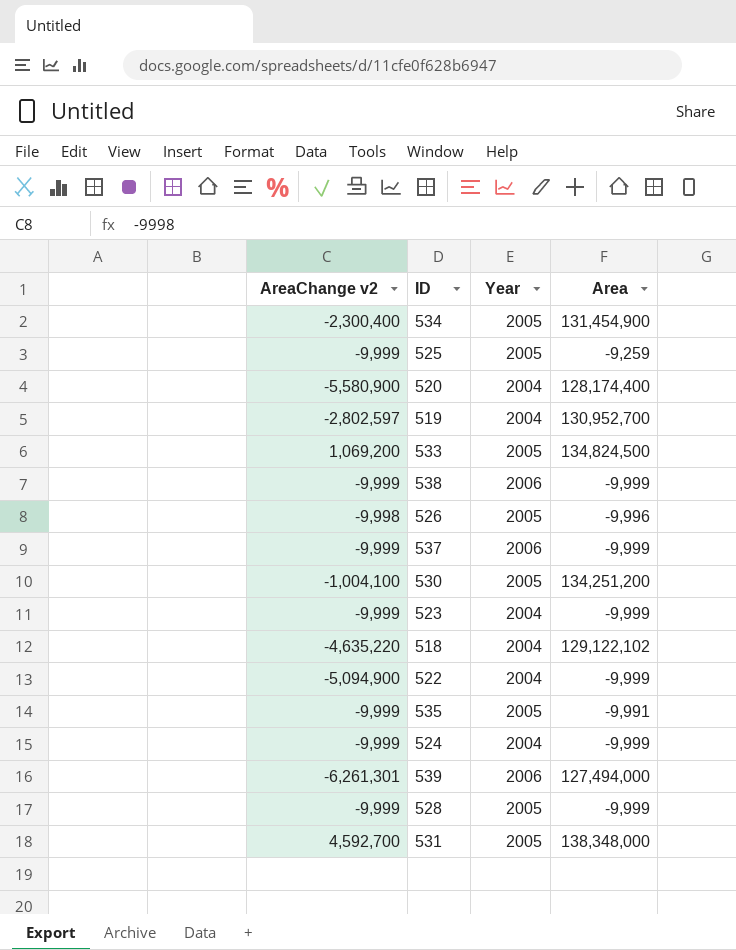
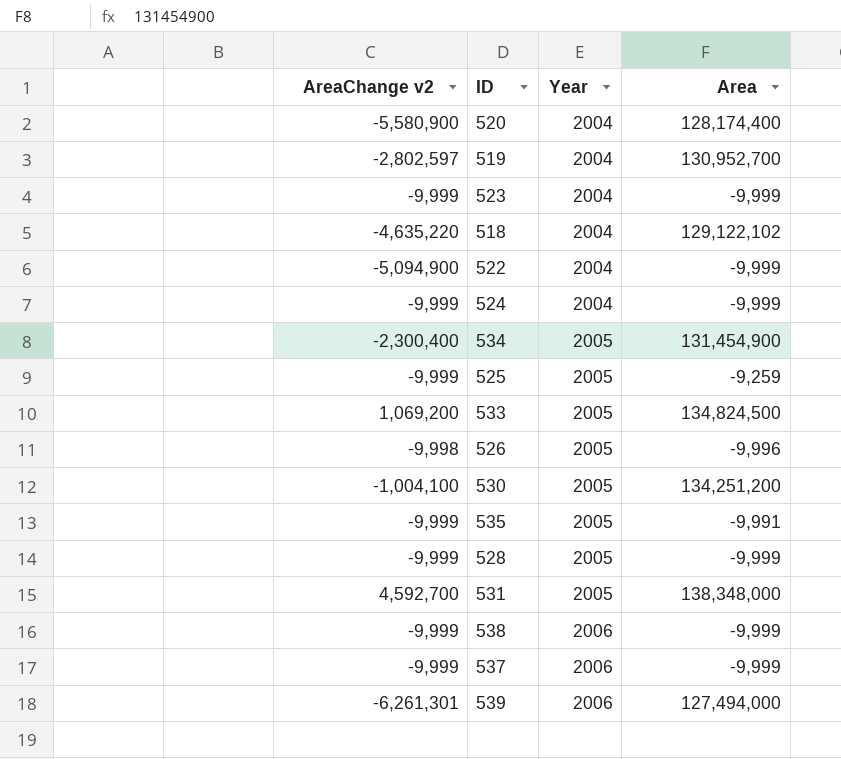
row order: none -> Year ascending

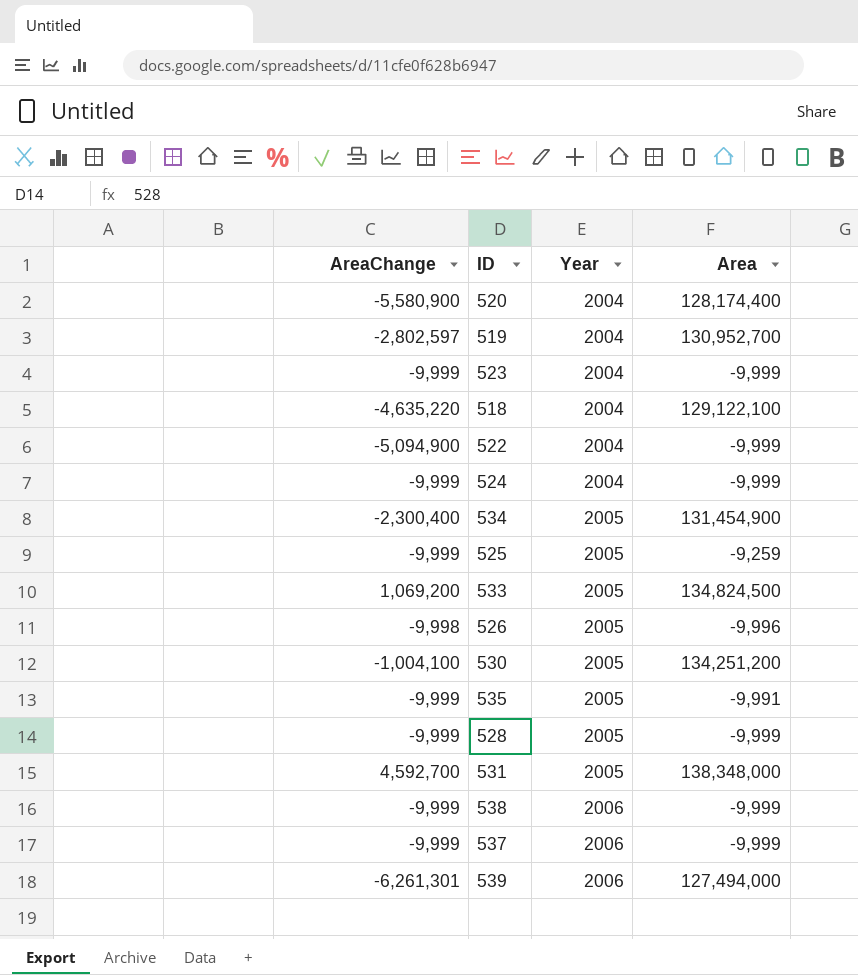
column name: AreaChange v2 -> AreaChange
518 | Area: 129,122,102 -> 129,122,100

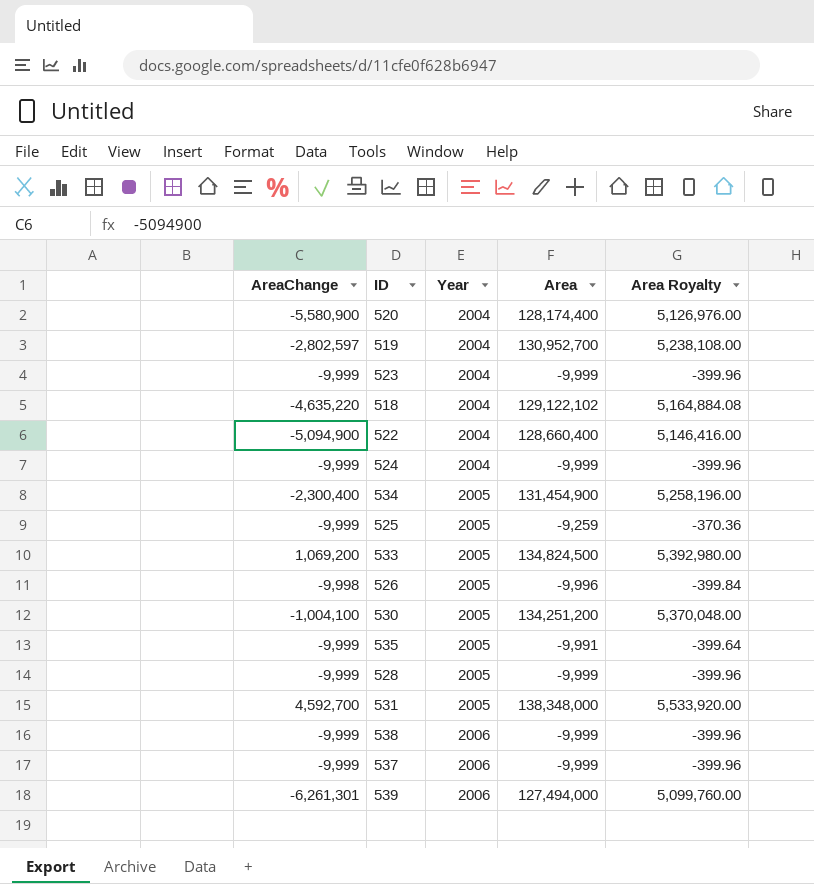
column Area Royalty | formula: none -> [Area] * 0.04
518 | Area: 129,122,100 -> 129,122,102
522 | Area: -9,999 -> 128,660,400

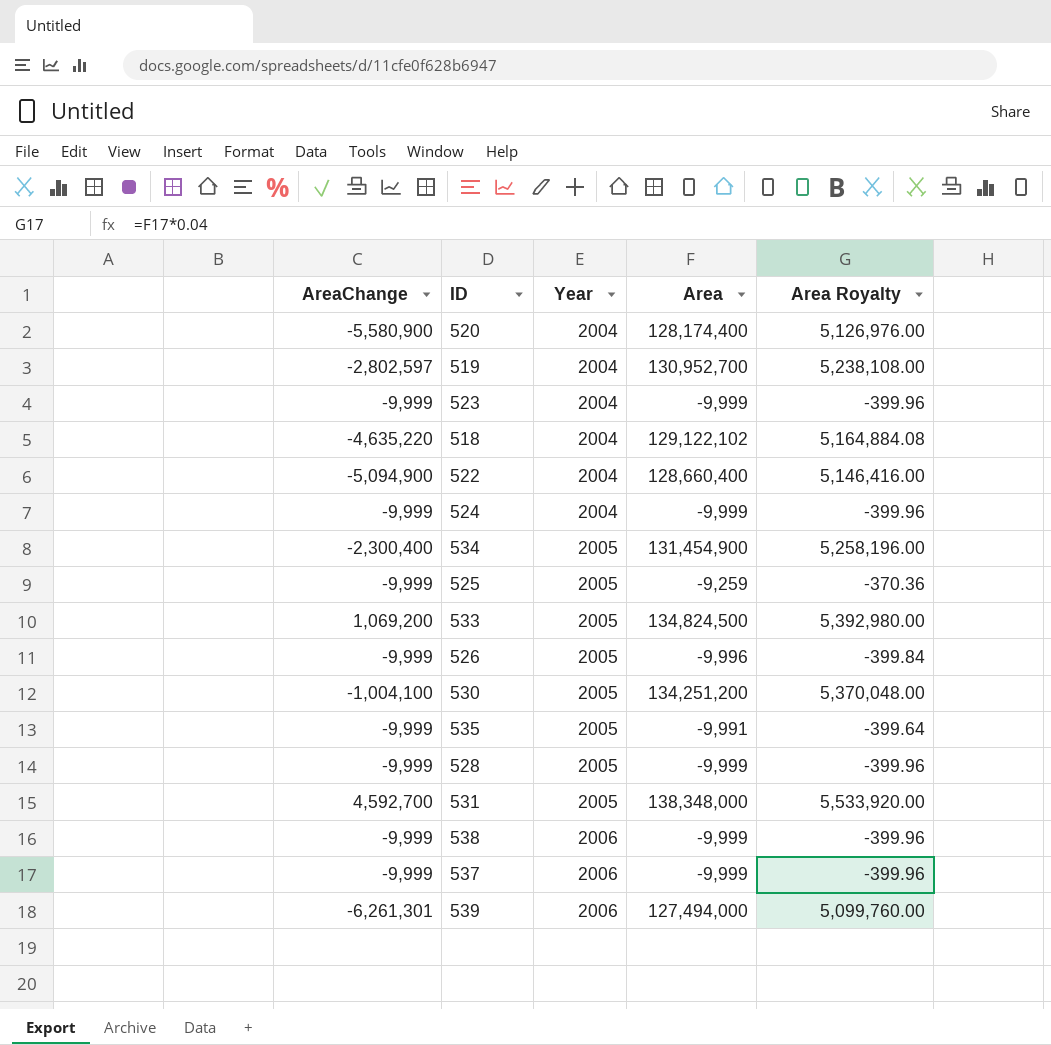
526 | AreaChange: -9,998 -> -9,999

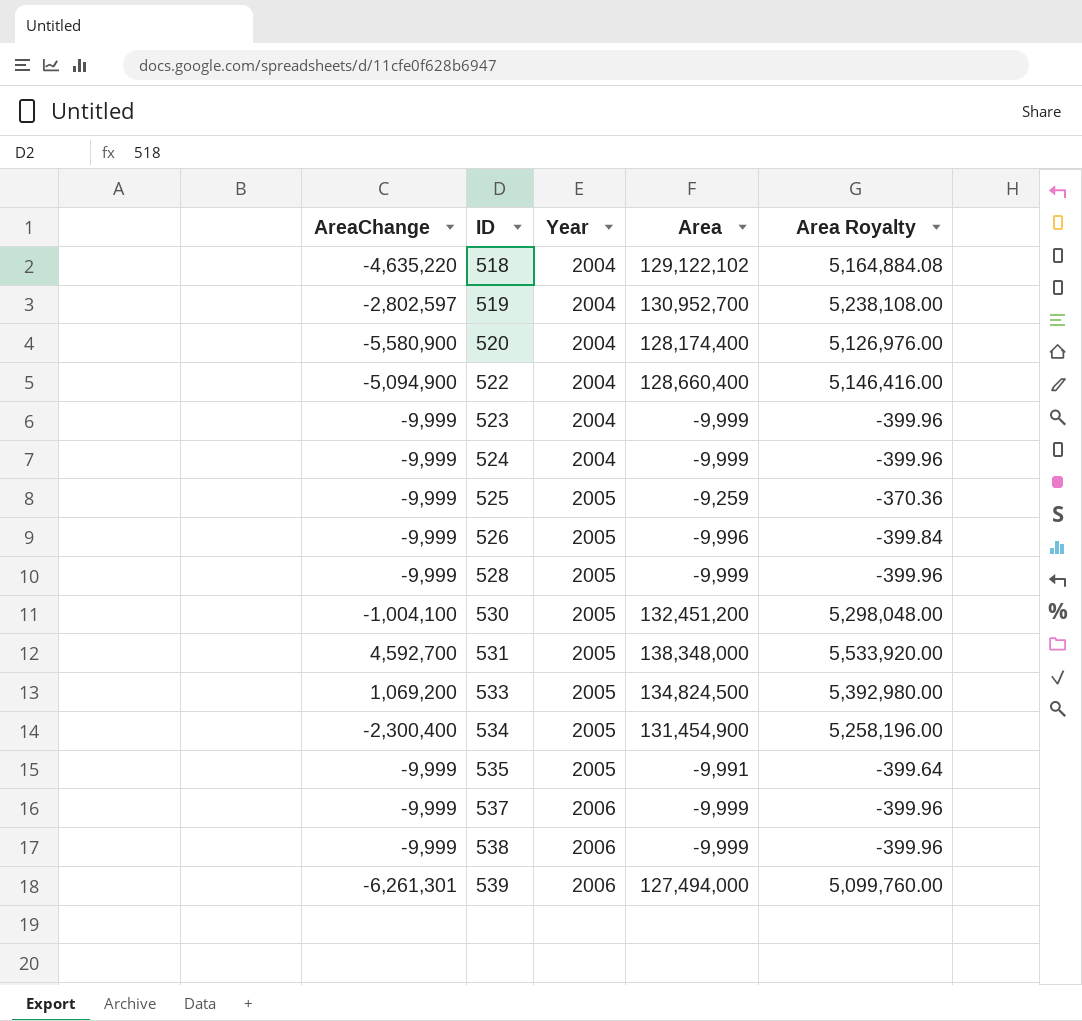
row order: Year ascending -> ID ascending
530 | Area: 134,251,200 -> 132,451,200
530 | Area Royalty: 5,370,048.00 -> 5,298,048.00

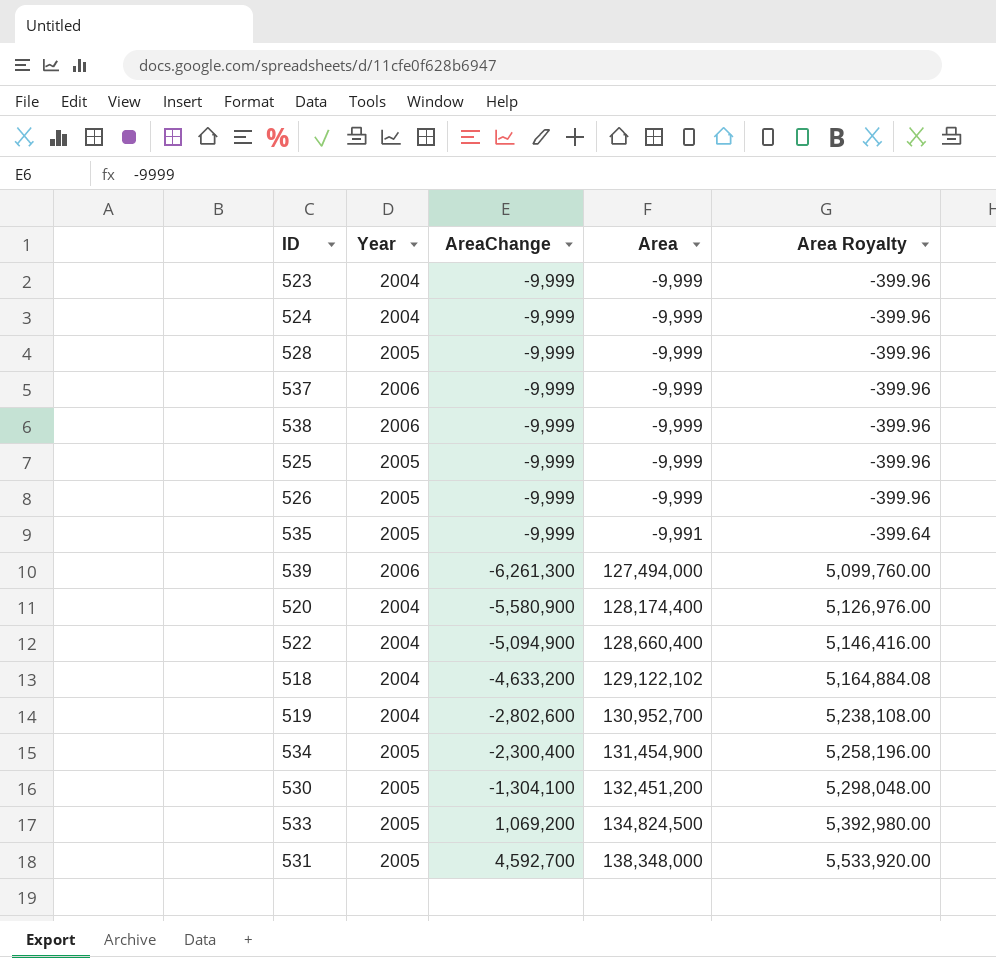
row order: ID ascending -> Area ascending
column AreaChange | position: 1 -> 3
525 | Area: -9,259 -> -9,999
525 | Area Royalty: -370.36 -> -399.96
526 | Area: -9,996 -> -9,999
526 | Area Royalty: -399.84 -> -399.96
539 | AreaChange: -6,261,301 -> -6,261,300
518 | AreaChange: -4,635,220 -> -4,633,200
519 | AreaChange: -2,802,597 -> -2,802,600
530 | AreaChange: -1,004,100 -> -1,304,100

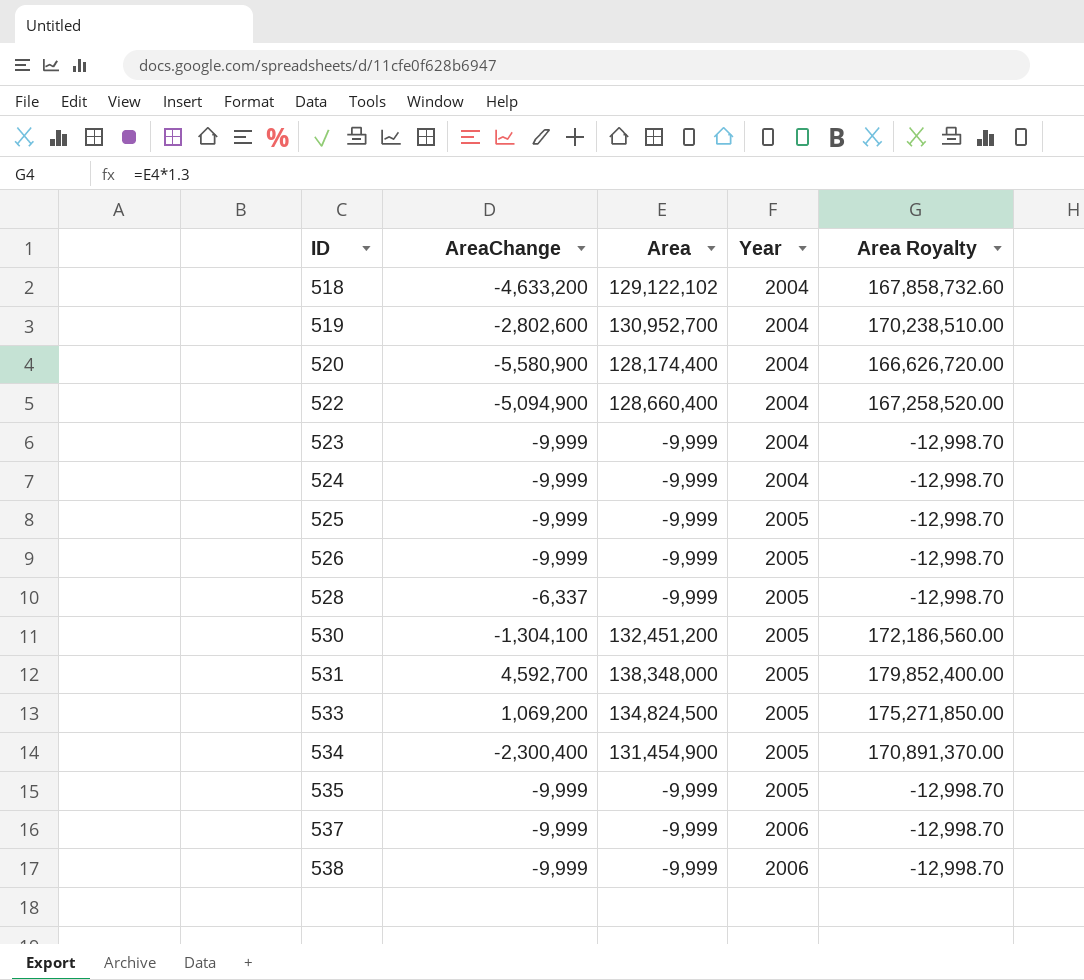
row order: Area ascending -> ID ascending
column Year | position: 2 -> 4
column Area Royalty | formula: [Area] * 0.04 -> [Area] * 1.3
row 539: 2006 | -6,261,300 | 127,494,000 | 5,099,760.00 -> none
528 | AreaChange: -9,999 -> -6,337
535 | Area: -9,991 -> -9,999

